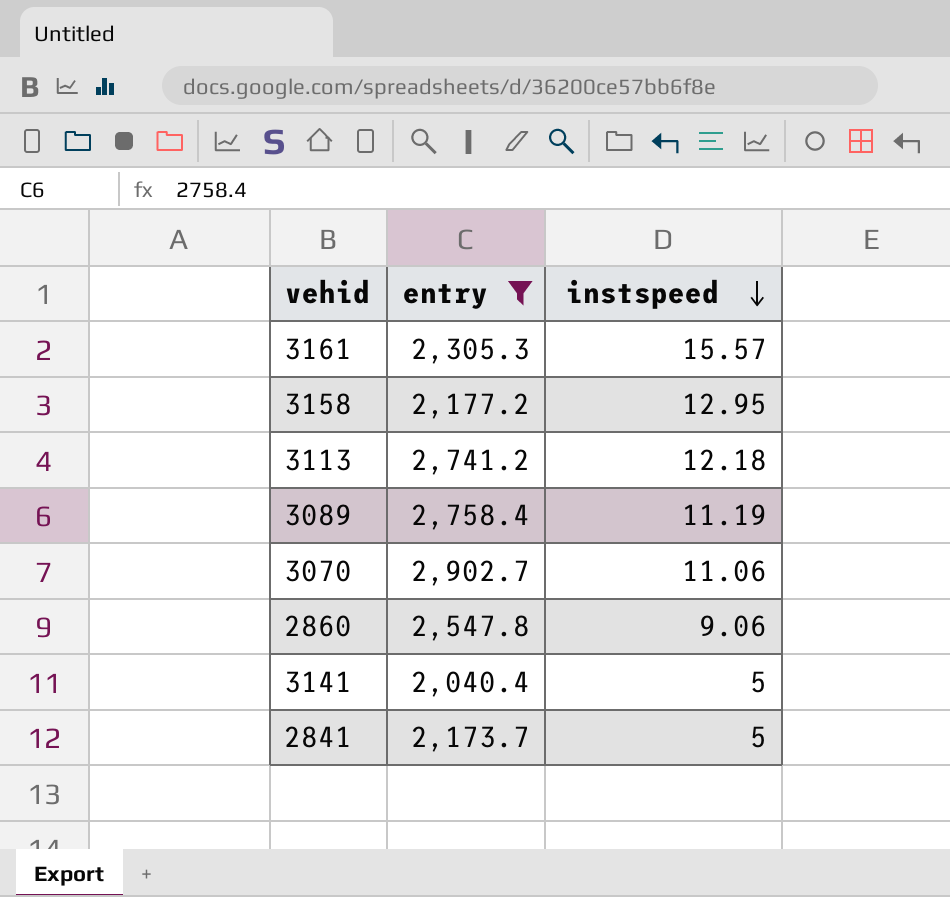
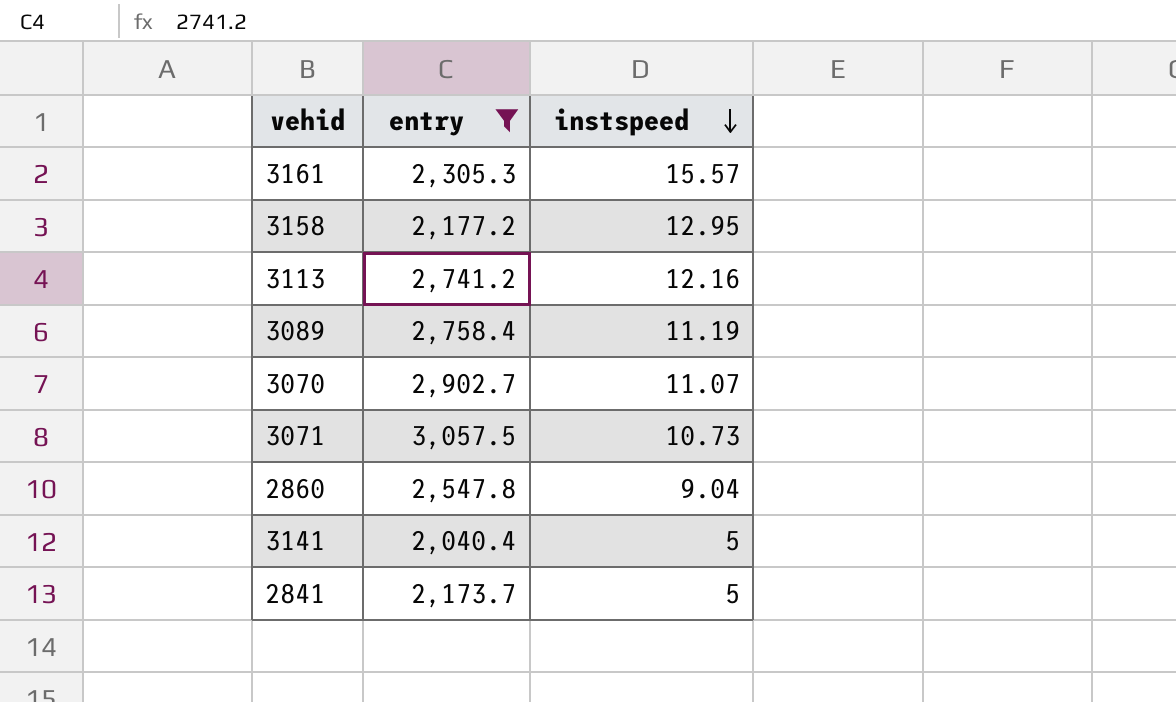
3113 | instspeed: 12.18 -> 12.16
3070 | instspeed: 11.06 -> 11.07
row 3071: none -> 3,057.5 | 10.73
2860 | instspeed: 9.06 -> 9.04

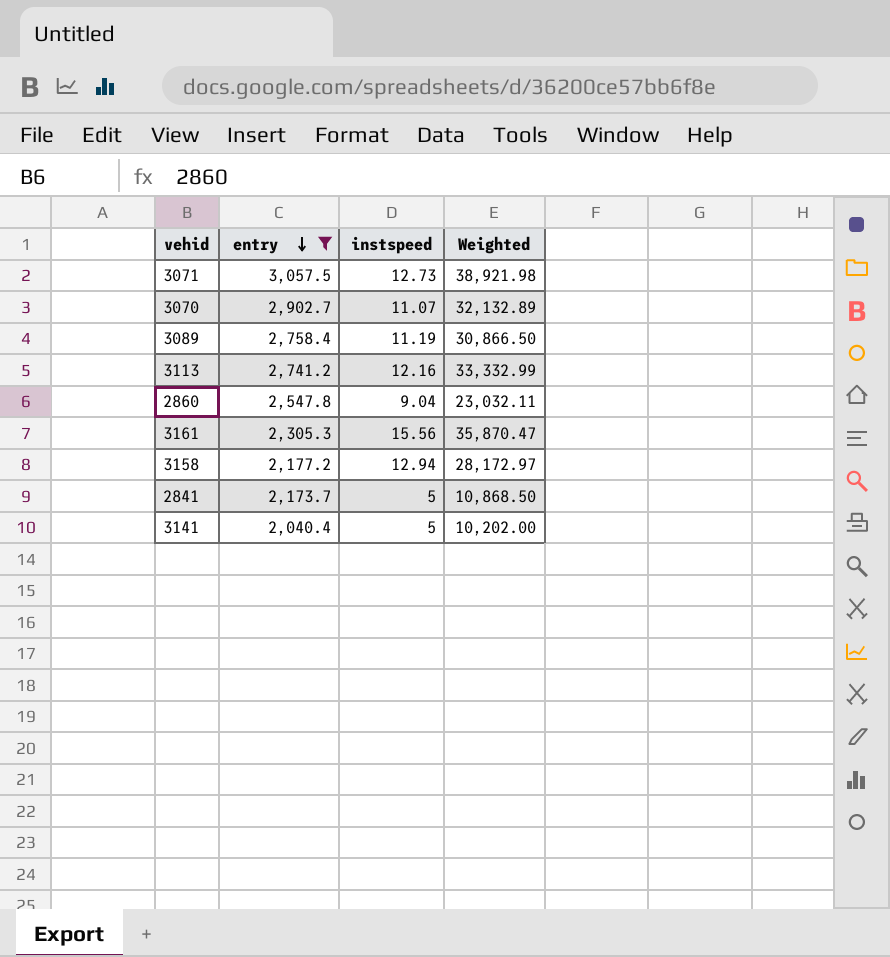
row order: instspeed descending -> entry descending
column Weighted | formula: none -> [entry] * [instspeed]
3071 | instspeed: 10.73 -> 12.73
3161 | instspeed: 15.57 -> 15.56
3158 | instspeed: 12.95 -> 12.94

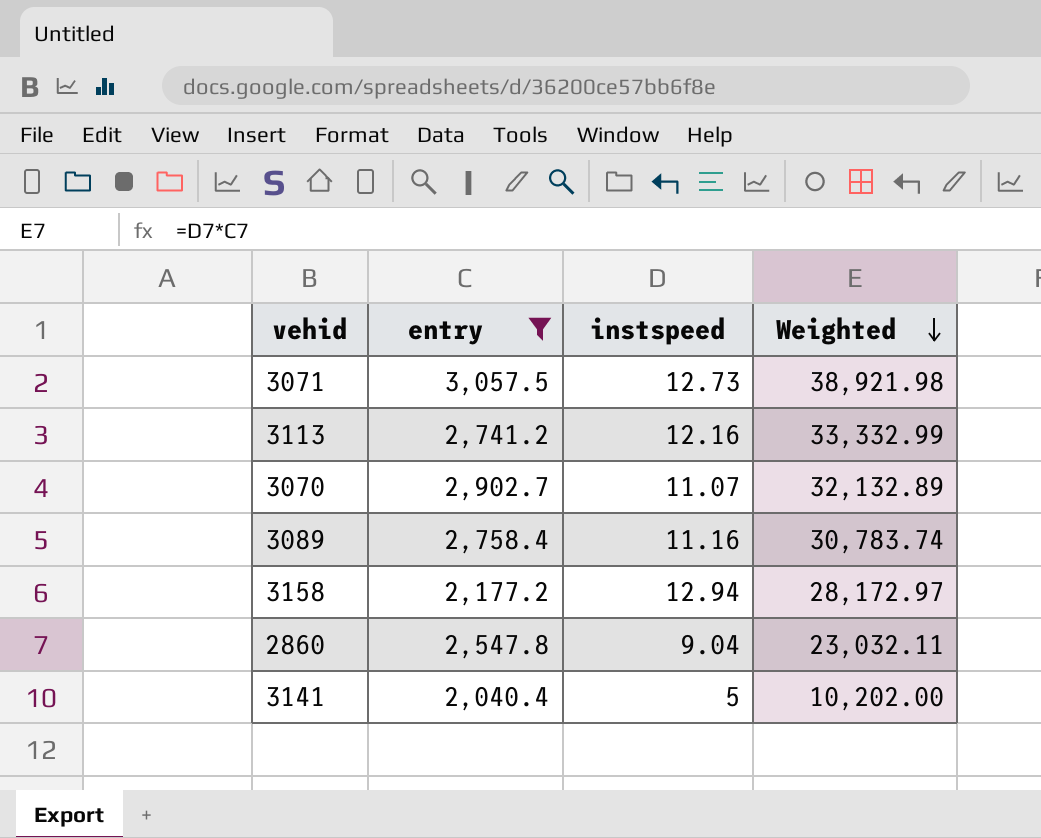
row order: entry descending -> Weighted descending
row 3161: 2,305.3 | 15.56 | 35,870.47 -> none
row 2841: 2,173.7 | 5 | 10,868.50 -> none
3089 | instspeed: 11.19 -> 11.16
3089 | Weighted: 30,866.50 -> 30,783.74

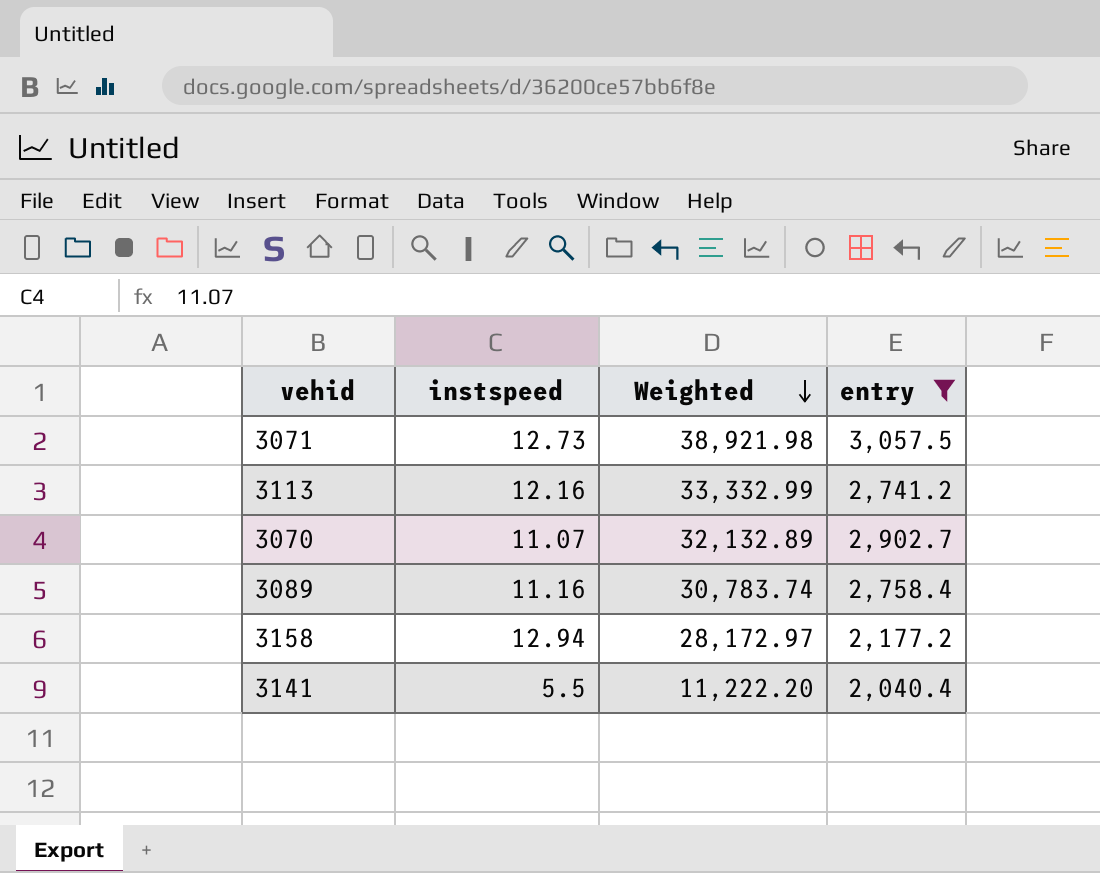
column entry | position: 2 -> 4
row 2860: 2,547.8 | 9.04 | 23,032.11 -> none
3141 | instspeed: 5 -> 5.5
3141 | Weighted: 10,202.00 -> 11,222.20

